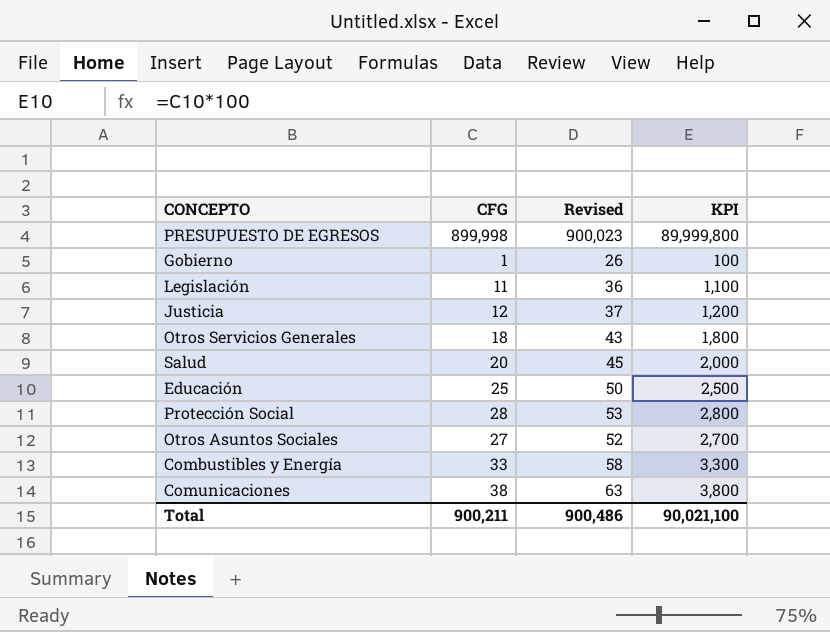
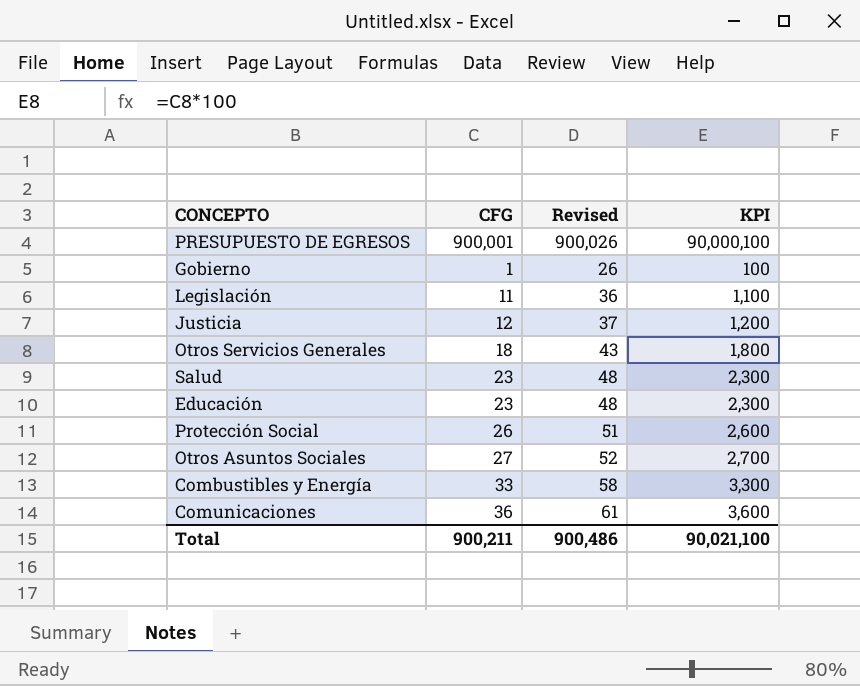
PRESUPUESTO DE EGRESOS | CFG: 899,998 -> 900,001
PRESUPUESTO DE EGRESOS | Revised: 900,023 -> 900,026
PRESUPUESTO DE EGRESOS | KPI: 89,999,800 -> 90,000,100
Salud | CFG: 20 -> 23
Salud | Revised: 45 -> 48
Salud | KPI: 2,000 -> 2,300
Educación | CFG: 25 -> 23
Educación | Revised: 50 -> 48
Educación | KPI: 2,500 -> 2,300
Protección Social | CFG: 28 -> 26
Protección Social | Revised: 53 -> 51
Protección Social | KPI: 2,800 -> 2,600
Comunicaciones | CFG: 38 -> 36
Comunicaciones | Revised: 63 -> 61
Comunicaciones | KPI: 3,800 -> 3,600

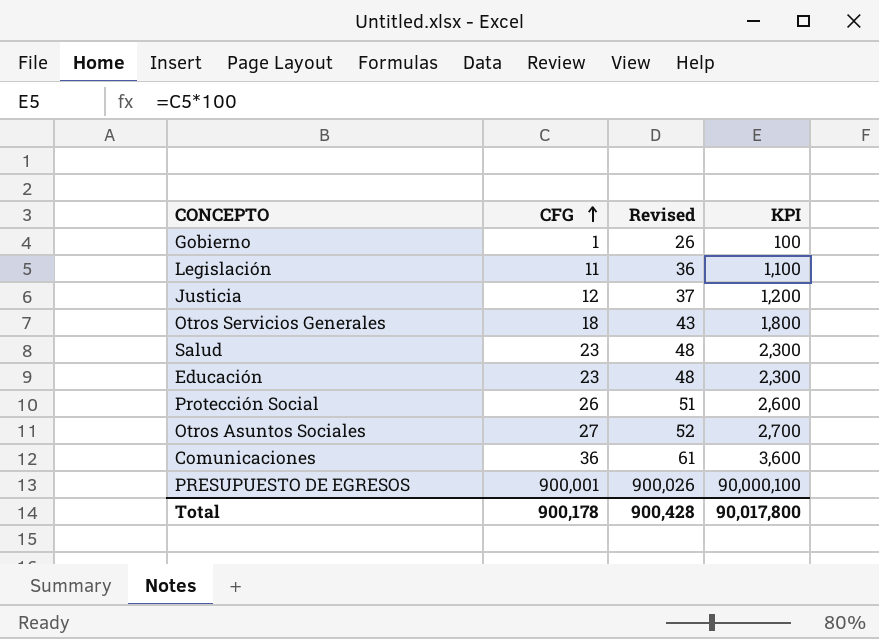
row order: none -> CFG ascending
row Combustibles y Energía: 33 | 58 | 3,300 -> none
Total | CFG: 900,211 -> 900,178
Total | Revised: 900,486 -> 900,428
Total | KPI: 90,021,100 -> 90,017,800

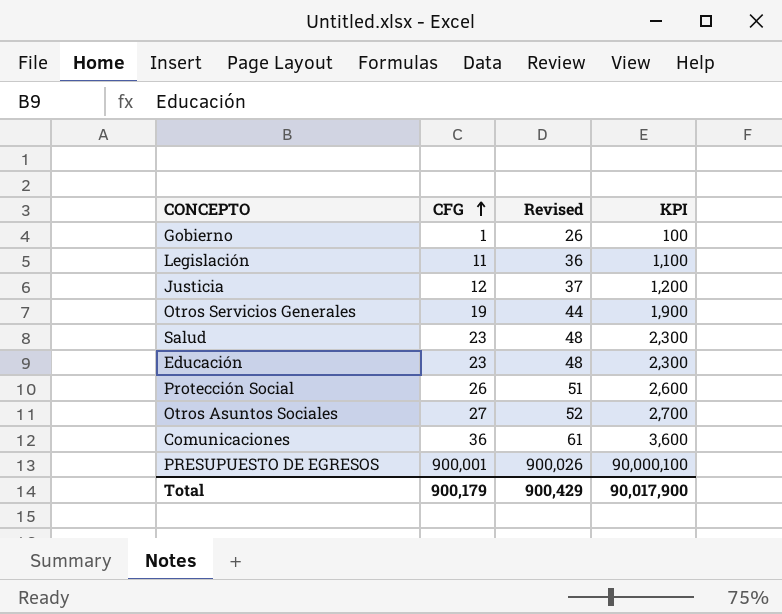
Otros Servicios Generales | CFG: 18 -> 19
Otros Servicios Generales | Revised: 43 -> 44
Otros Servicios Generales | KPI: 1,800 -> 1,900
Total | CFG: 900,178 -> 900,179
Total | Revised: 900,428 -> 900,429
Total | KPI: 90,017,800 -> 90,017,900

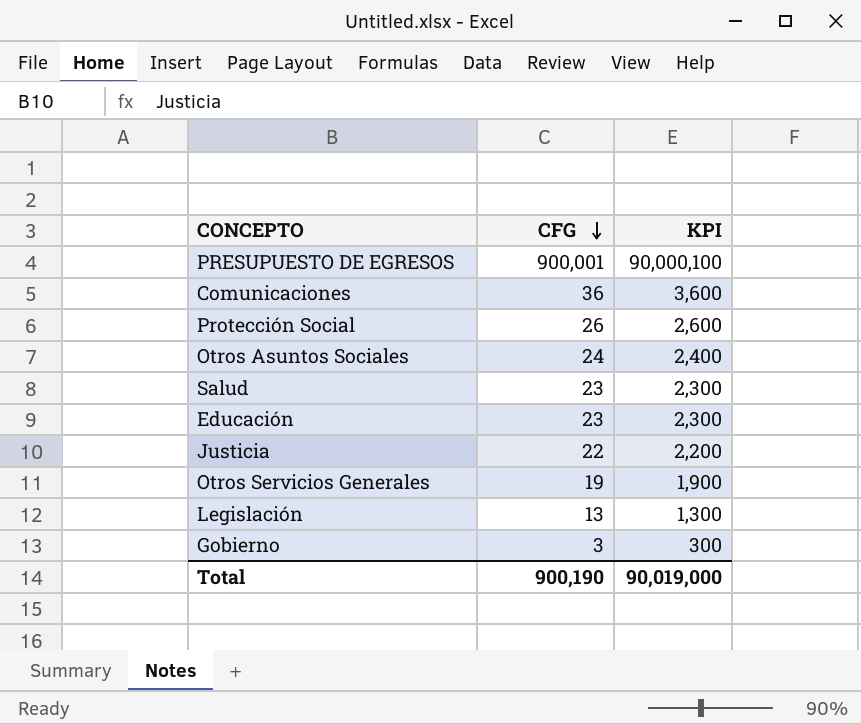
row order: CFG ascending -> CFG descending
column Revised | formula: [CFG] + 25 -> none
Otros Asuntos Sociales | CFG: 27 -> 24
Otros Asuntos Sociales | KPI: 2,700 -> 2,400
Justicia | CFG: 12 -> 22
Justicia | KPI: 1,200 -> 2,200
Legislación | CFG: 11 -> 13
Legislación | KPI: 1,100 -> 1,300
Gobierno | CFG: 1 -> 3
Gobierno | KPI: 100 -> 300
Total | CFG: 900,179 -> 900,190
Total | KPI: 90,017,900 -> 90,019,000

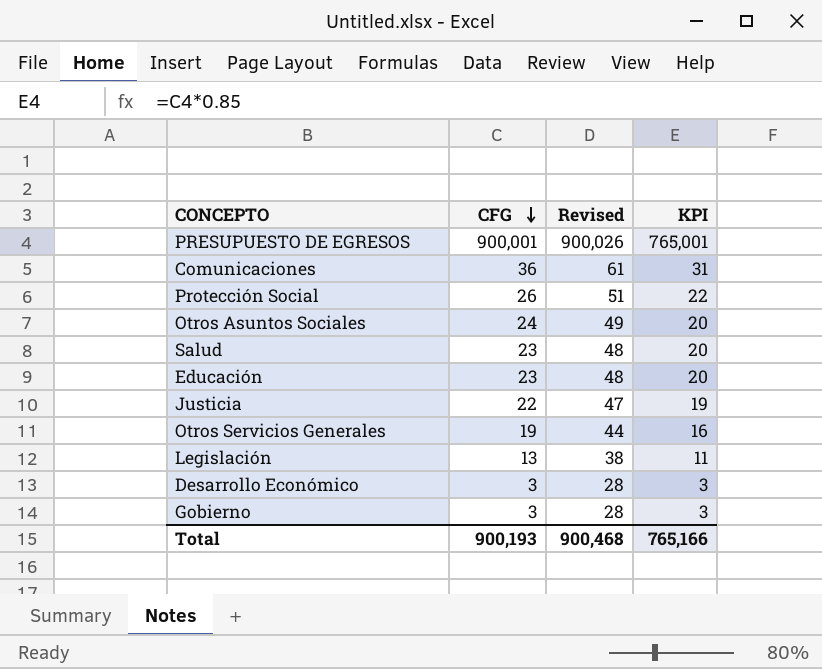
column Revised | formula: none -> [CFG] + 25
column KPI | formula: [CFG] * 100 -> [CFG] * 0.85
row Desarrollo Económico: none -> 3 | 28 | 3
Total | CFG: 900,190 -> 900,193
Total | KPI: 90,019,000 -> 765,166

